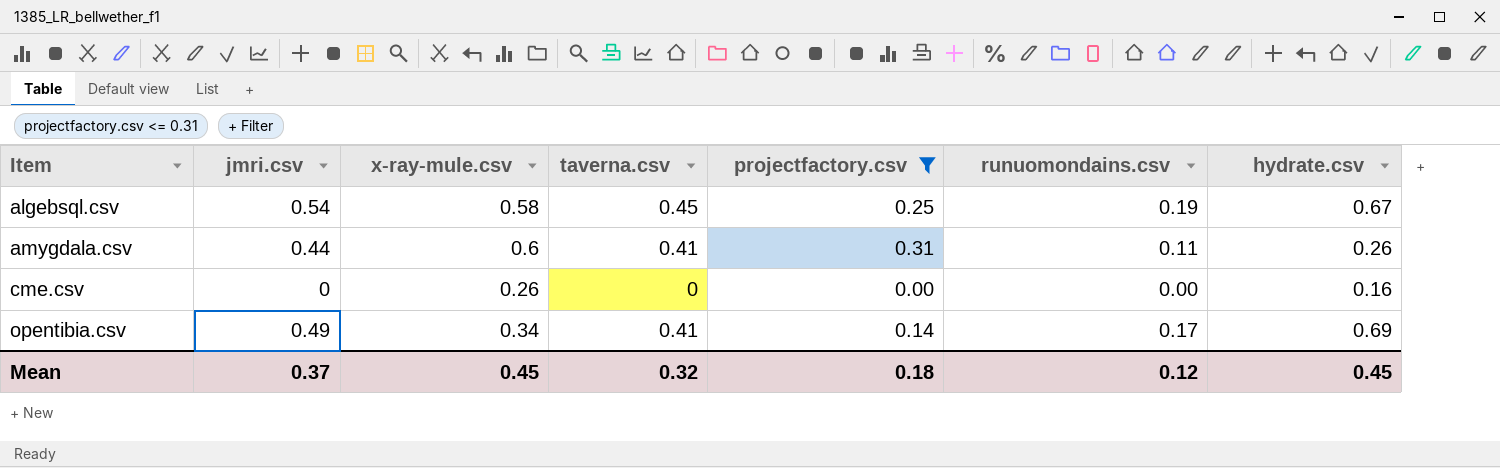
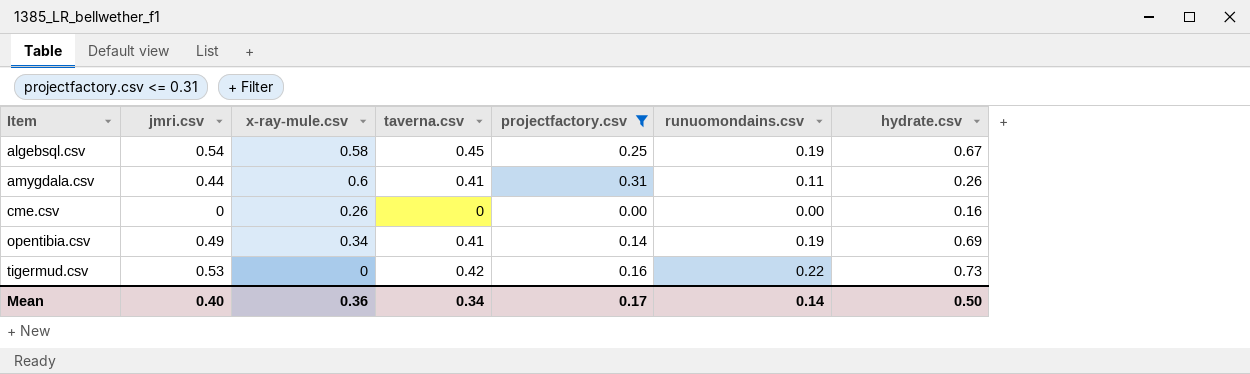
opentibia.csv | runuomondains.csv: 0.17 -> 0.19
row tigermud.csv: none -> 0.53 | 0 | 0.42 | 0.16 | 0.22 | 0.73
Mean | jmri.csv: 0.37 -> 0.40
Mean | x-ray-mule.csv: 0.45 -> 0.36
Mean | taverna.csv: 0.32 -> 0.34
Mean | projectfactory.csv: 0.18 -> 0.17
Mean | runuomondains.csv: 0.12 -> 0.14
Mean | hydrate.csv: 0.45 -> 0.50

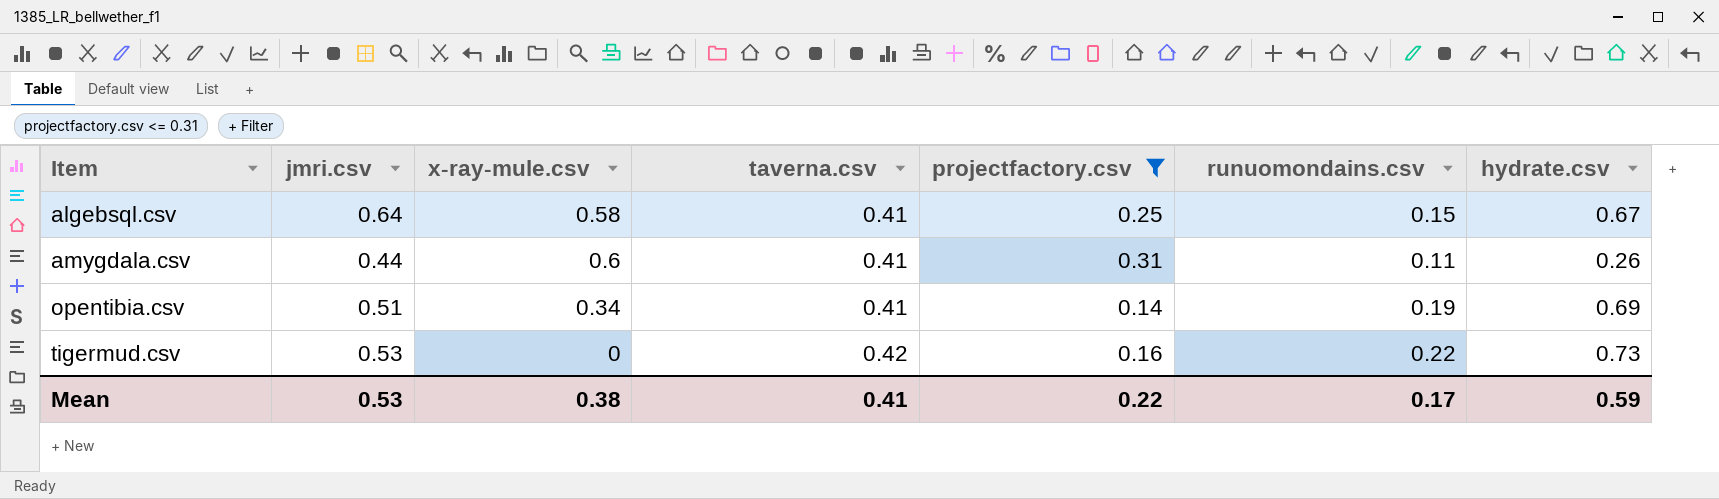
row cme.csv: 0 | 0.26 | 0 | 0.00 | 0.00 | 0.16 -> none
algebsql.csv | jmri.csv: 0.54 -> 0.64
algebsql.csv | taverna.csv: 0.45 -> 0.41
algebsql.csv | runuomondains.csv: 0.19 -> 0.15
opentibia.csv | jmri.csv: 0.49 -> 0.51
Mean | jmri.csv: 0.40 -> 0.53
Mean | x-ray-mule.csv: 0.36 -> 0.38
Mean | taverna.csv: 0.34 -> 0.41
Mean | projectfactory.csv: 0.17 -> 0.22
Mean | runuomondains.csv: 0.14 -> 0.17
Mean | hydrate.csv: 0.50 -> 0.59

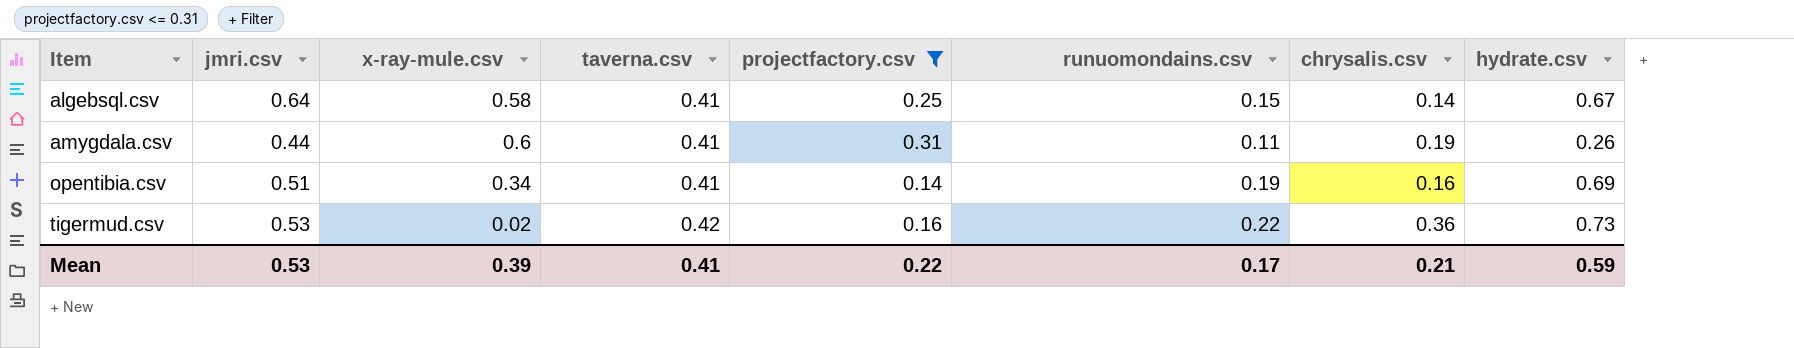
column chrysalis.csv | position: none -> 7
tigermud.csv | x-ray-mule.csv: 0 -> 0.02
Mean | x-ray-mule.csv: 0.38 -> 0.39

